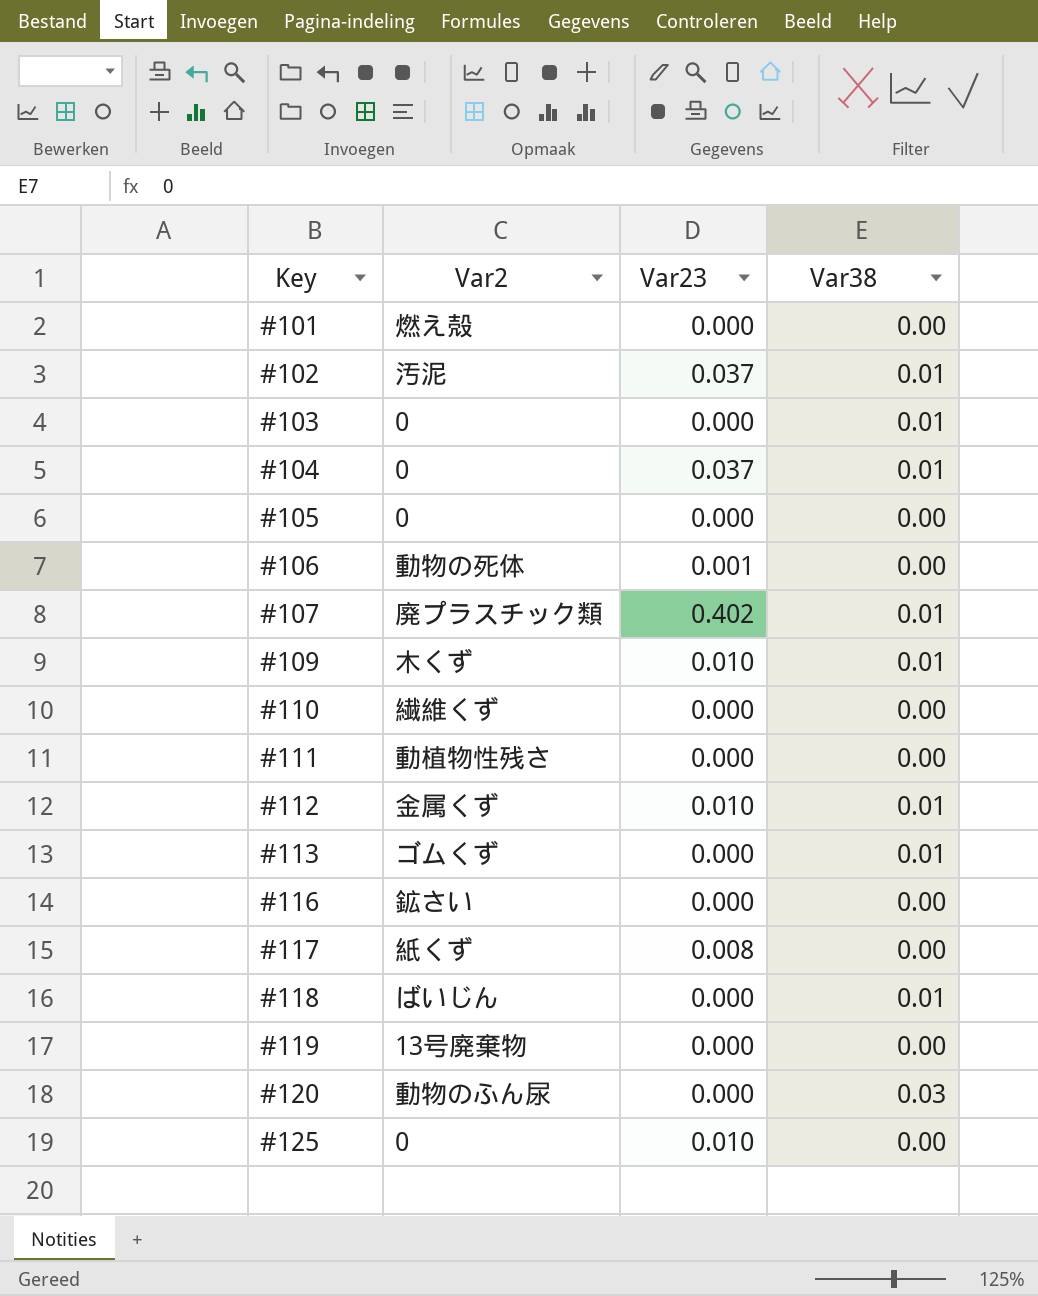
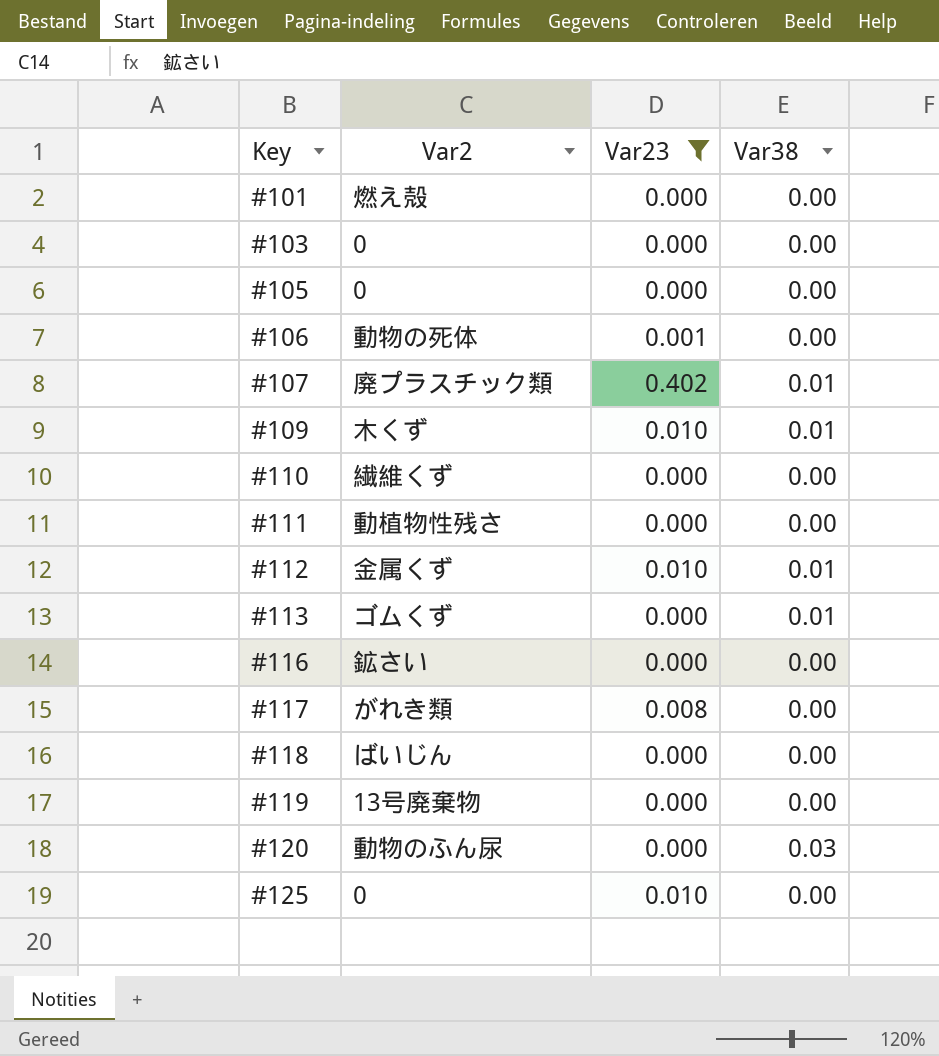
filter: none -> Var23 != 0.037
#103 | Var38: 0.01 -> 0.00
#117 | Var2: 紙くず -> がれき類
#118 | Var38: 0.01 -> 0.00

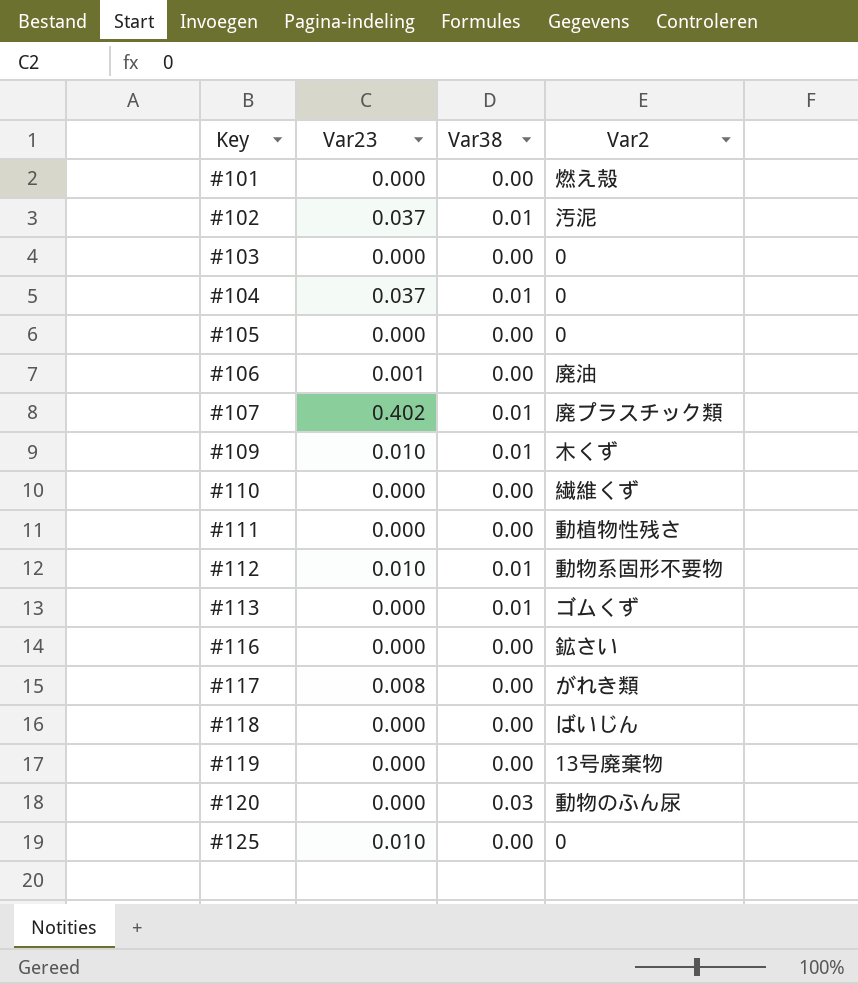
filter: Var23 != 0.037 -> none
column Var2 | position: 2 -> 4
#106 | Var2: 動物の死体 -> 廃油
#112 | Var2: 金属くず -> 動物系固形不要物

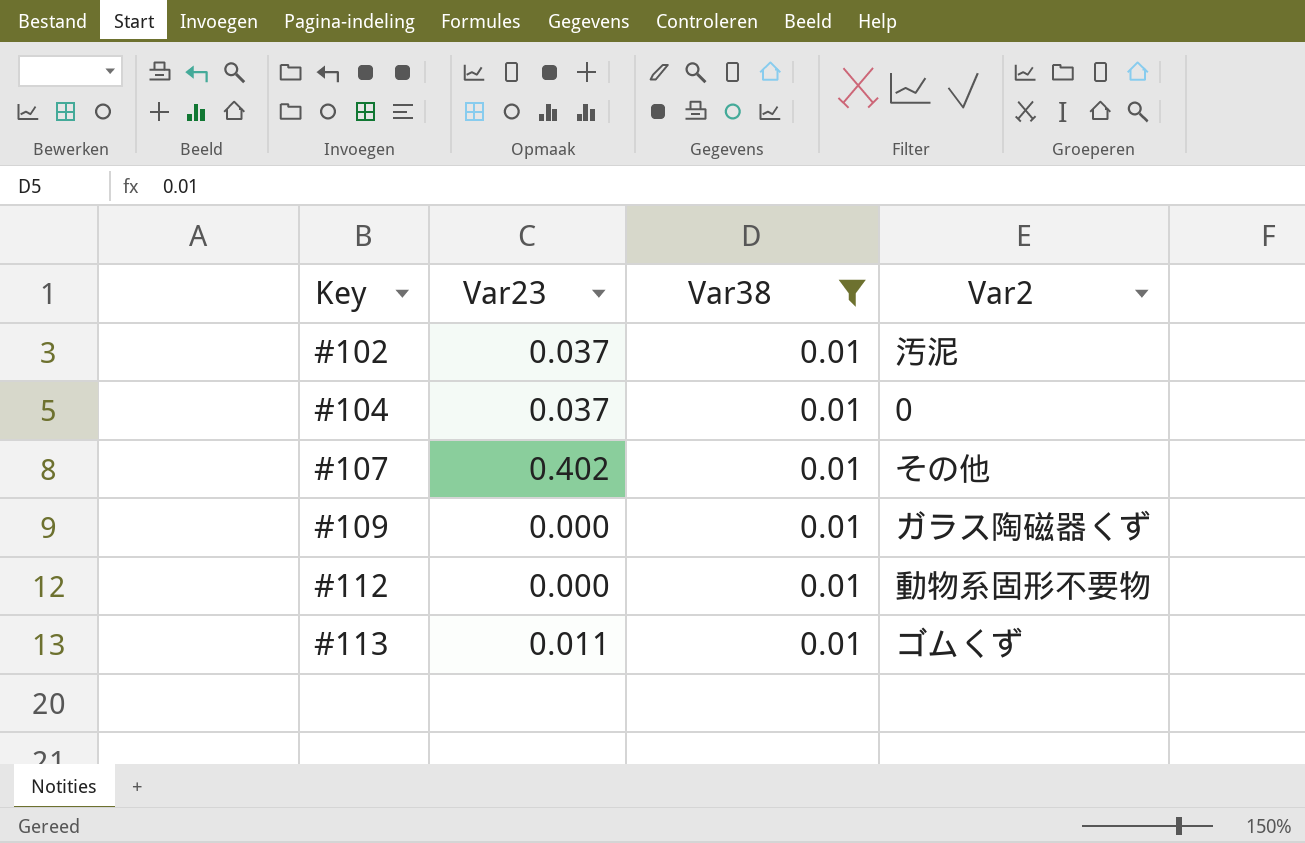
filter: none -> Var38 = 0.01
#107 | Var2: 廃プラスチック類 -> その他
#109 | Var23: 0.010 -> 0.000
#109 | Var2: 木くず -> ガラス陶磁器くず
#112 | Var23: 0.010 -> 0.000
#113 | Var23: 0.000 -> 0.011

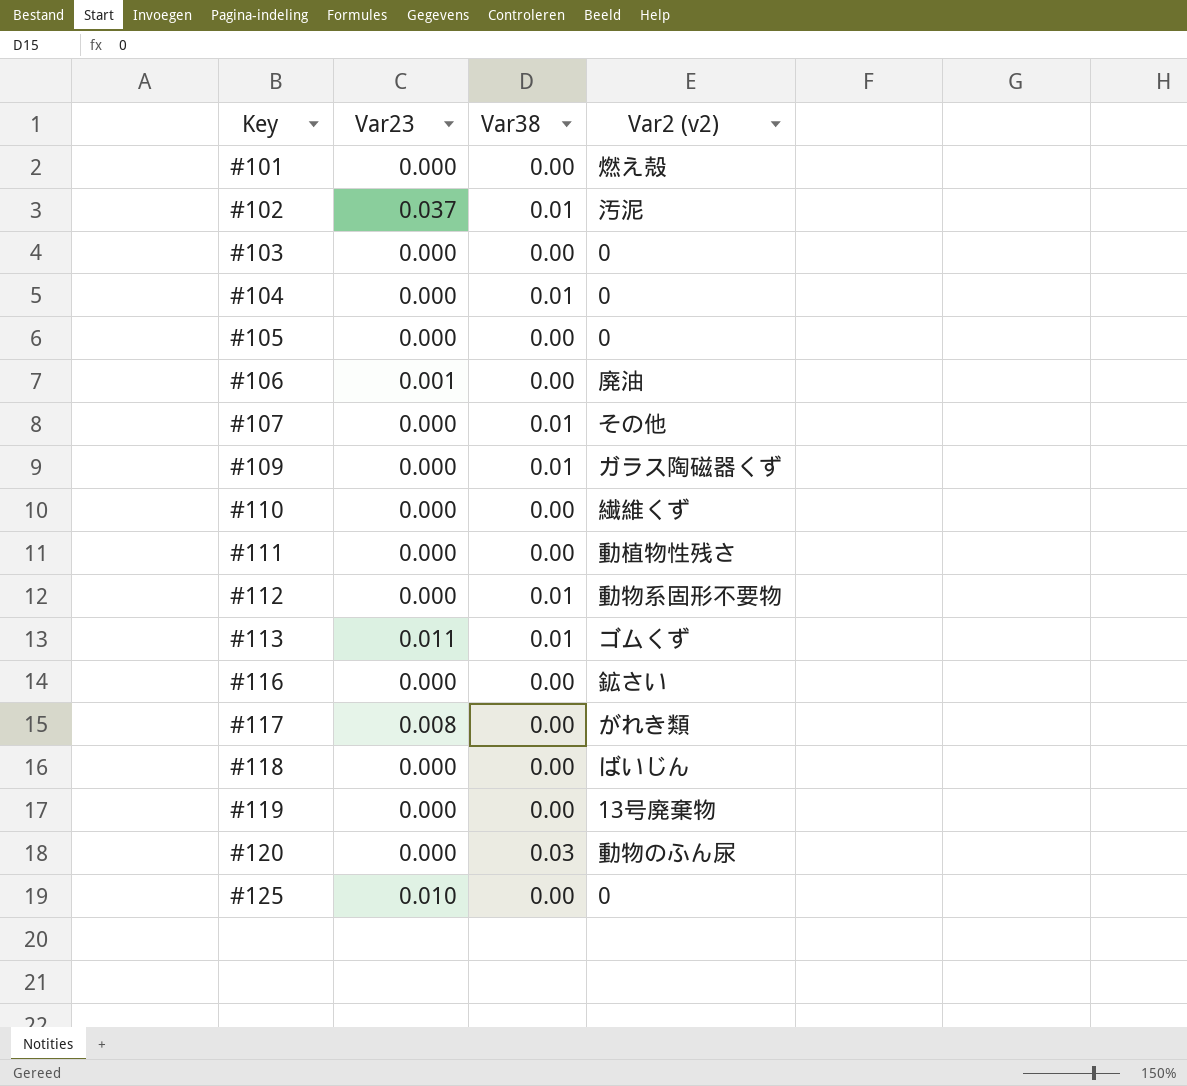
filter: Var38 = 0.01 -> none
column name: Var2 -> Var2 (v2)
#104 | Var23: 0.037 -> 0.000
#107 | Var23: 0.402 -> 0.000

